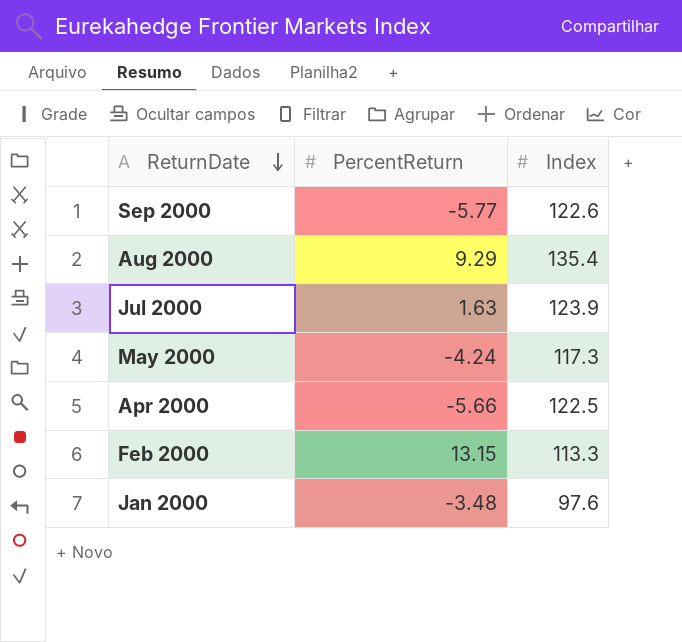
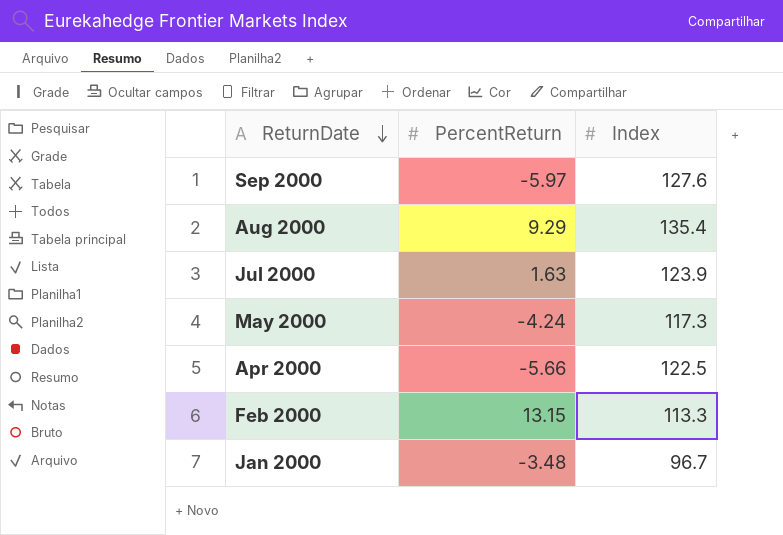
Sep 2000 | PercentReturn: -5.77 -> -5.97
Sep 2000 | Index: 122.6 -> 127.6
Jan 2000 | Index: 97.6 -> 96.7

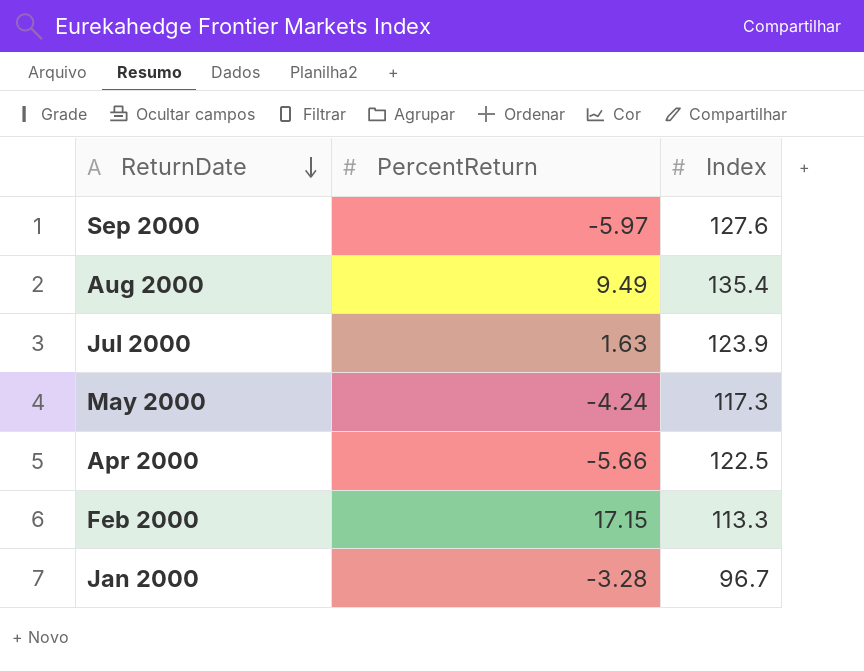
Aug 2000 | PercentReturn: 9.29 -> 9.49
Feb 2000 | PercentReturn: 13.15 -> 17.15
Jan 2000 | PercentReturn: -3.48 -> -3.28

